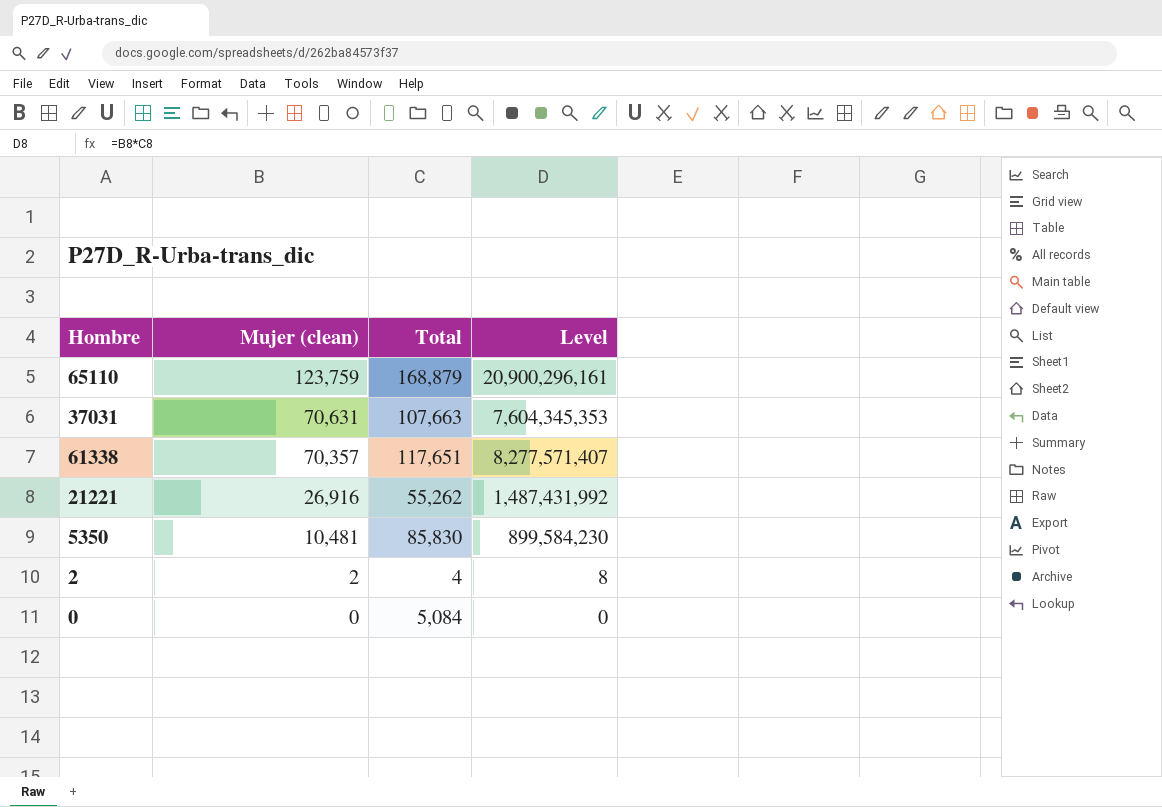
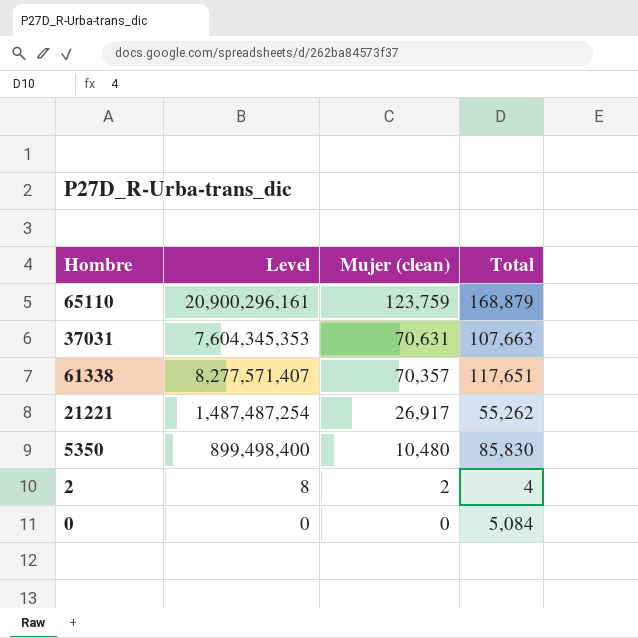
column Level | position: 4 -> 2
21221 | Level: 1,487,431,992 -> 1,487,487,254
21221 | Mujer (clean): 26,916 -> 26,917
5350 | Level: 899,584,230 -> 899,498,400
5350 | Mujer (clean): 10,481 -> 10,480

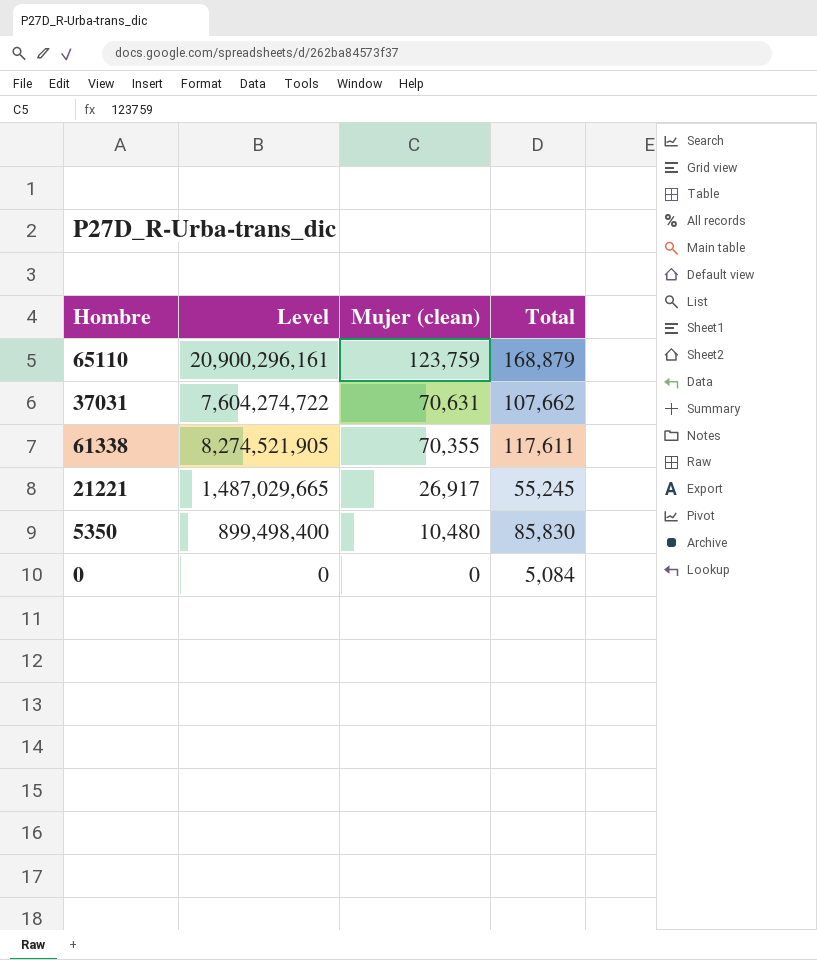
row 2: 8 | 2 | 4 -> none
37031 | Level: 7,604,345,353 -> 7,604,274,722
37031 | Total: 107,663 -> 107,662
61338 | Level: 8,277,571,407 -> 8,274,521,905
61338 | Mujer (clean): 70,357 -> 70,355
61338 | Total: 117,651 -> 117,611
21221 | Level: 1,487,487,254 -> 1,487,029,665
21221 | Total: 55,262 -> 55,245

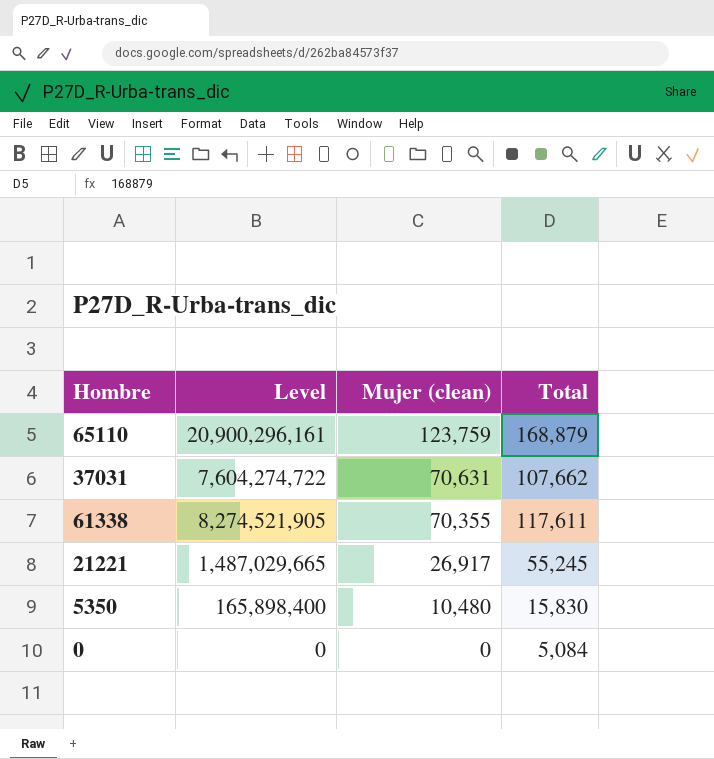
5350 | Level: 899,498,400 -> 165,898,400
5350 | Total: 85,830 -> 15,830

